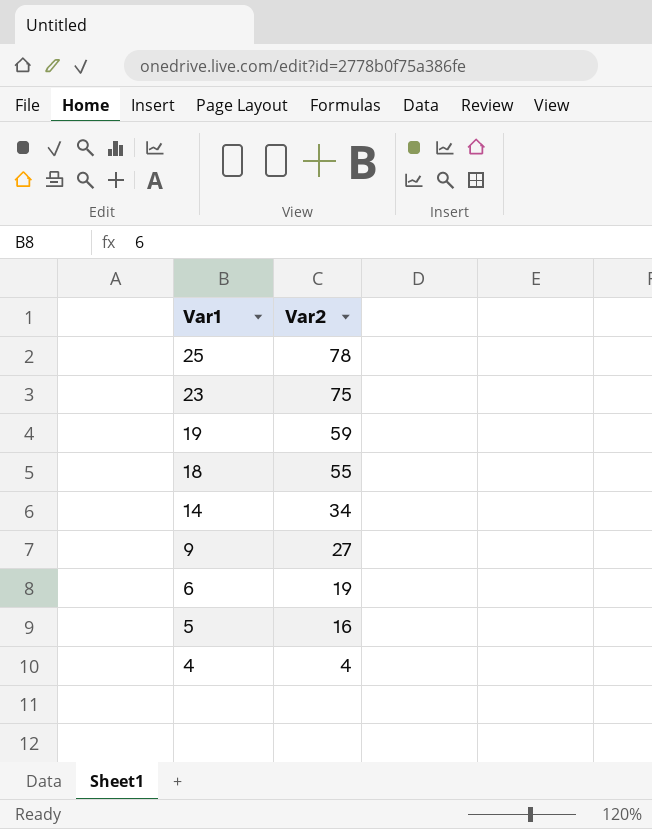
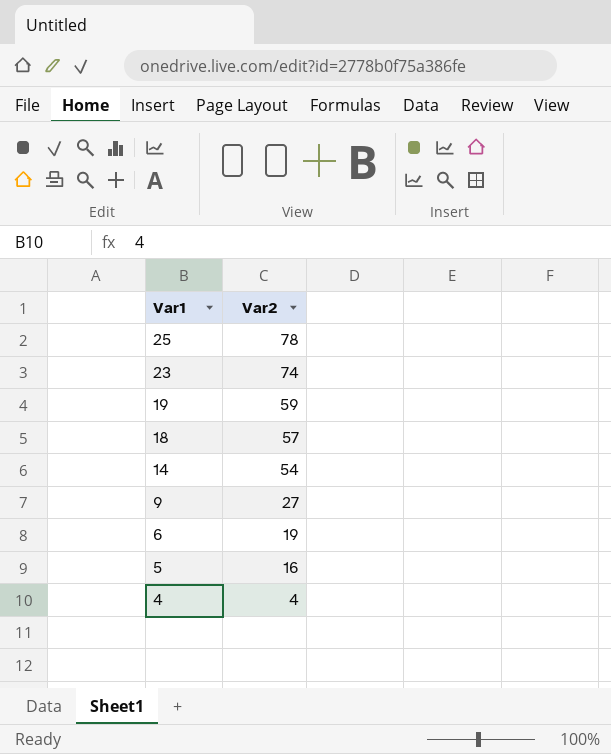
23 | Var2: 75 -> 74
18 | Var2: 55 -> 57
14 | Var2: 34 -> 54

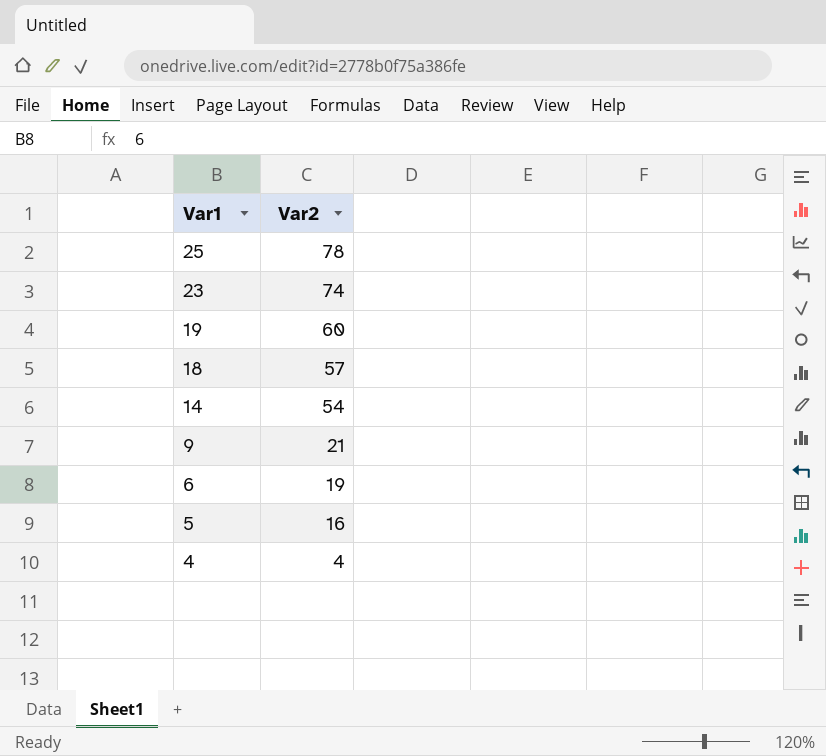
19 | Var2: 59 -> 60
9 | Var2: 27 -> 21

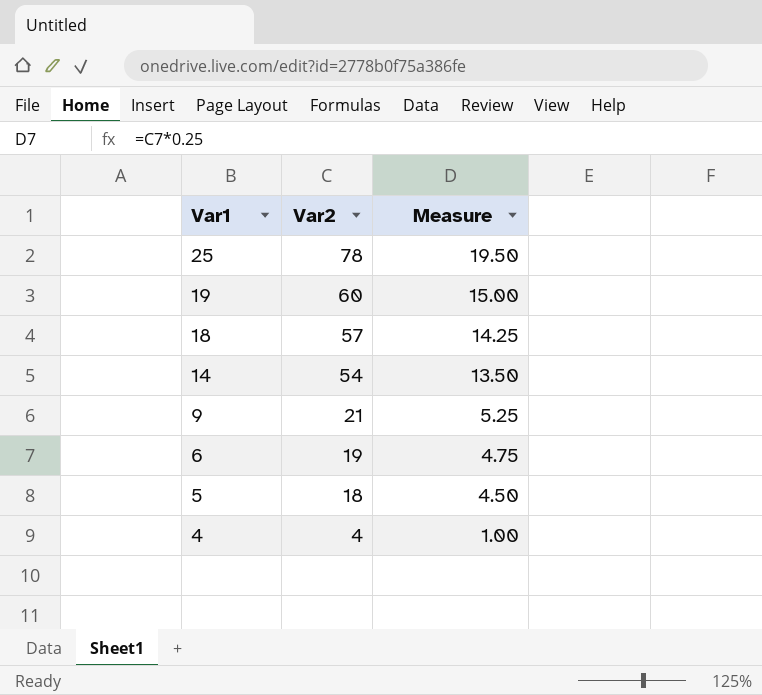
column Measure | formula: none -> [Var2] * 0.25
row 23: 74 -> none
5 | Var2: 16 -> 18

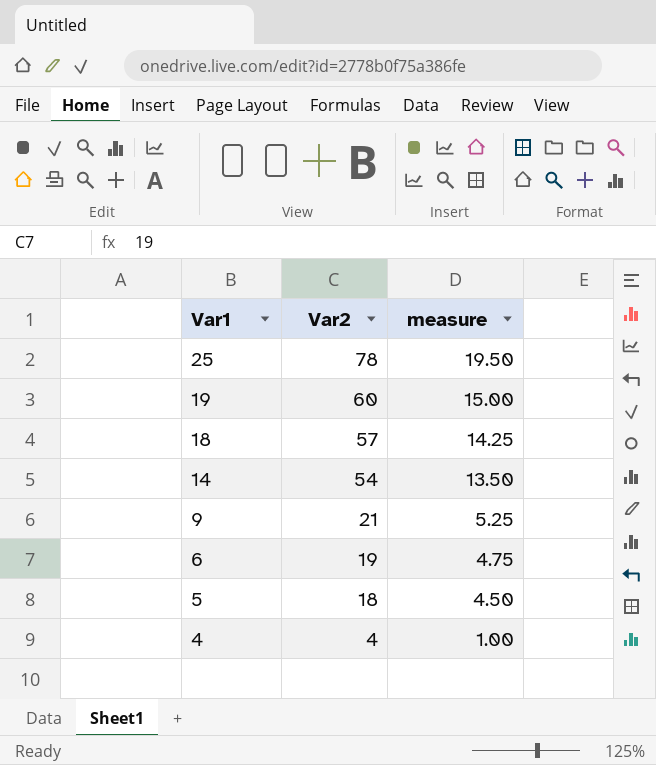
column name: Measure -> measure

